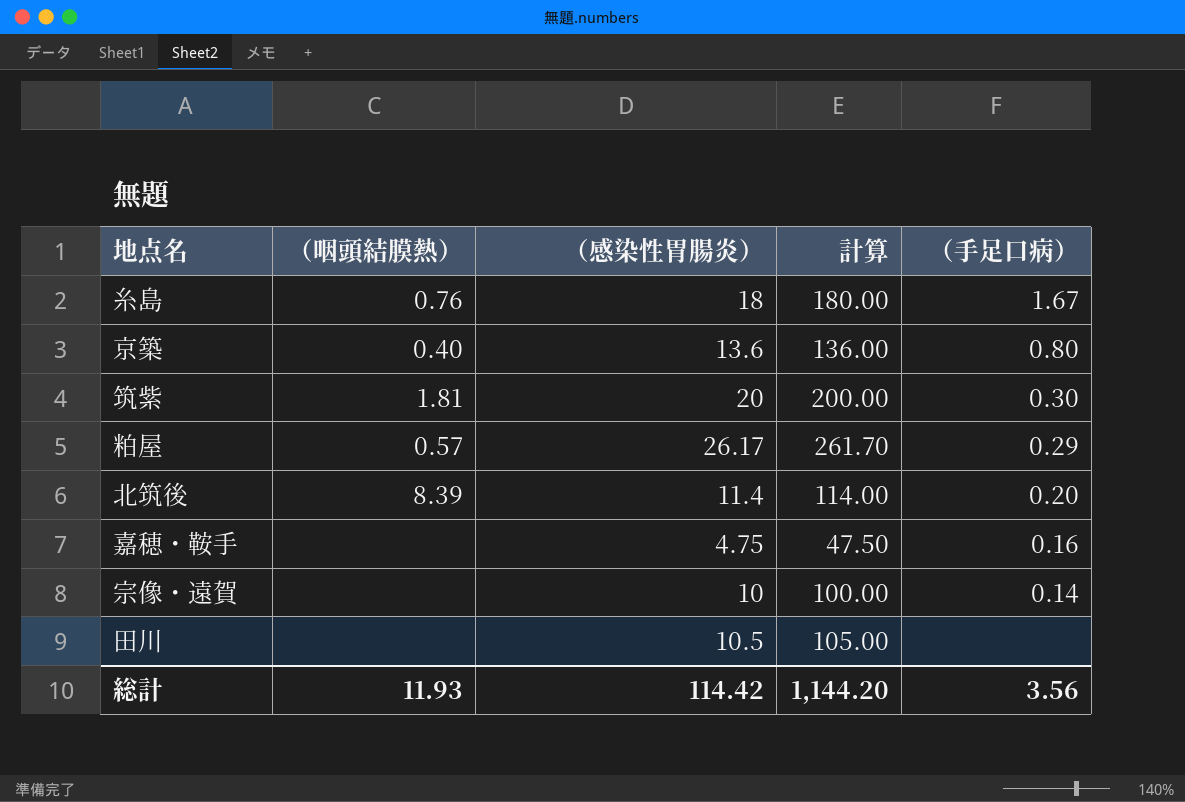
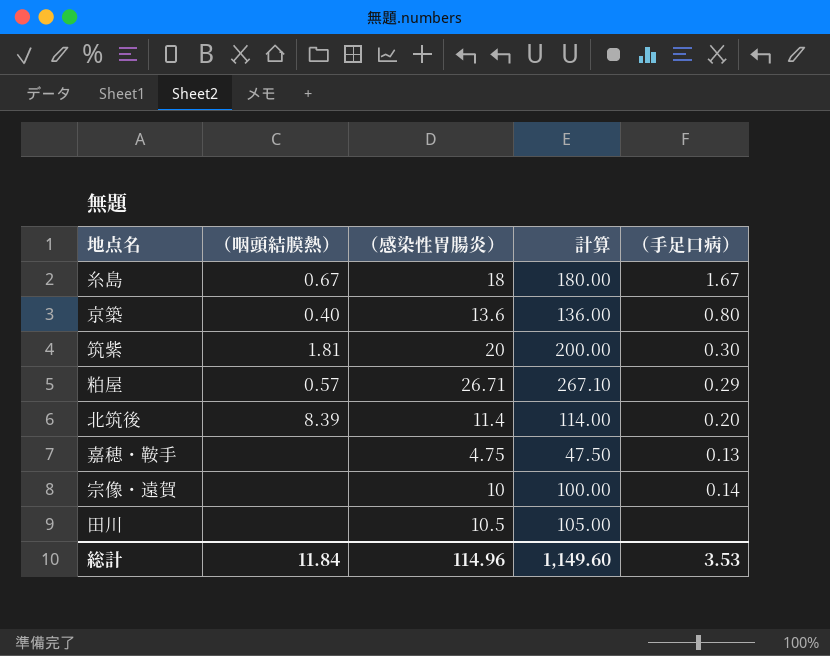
糸島 | （咽頭結膜熱）: 0.76 -> 0.67
粕屋 | （感染性胃腸炎）: 26.17 -> 26.71
粕屋 | 計算: 261.70 -> 267.10
嘉穂・鞍手 | （手足口病）: 0.16 -> 0.13
総計 | （咽頭結膜熱）: 11.93 -> 11.84
総計 | （感染性胃腸炎）: 114.42 -> 114.96
総計 | 計算: 1,144.20 -> 1,149.60
総計 | （手足口病）: 3.56 -> 3.53

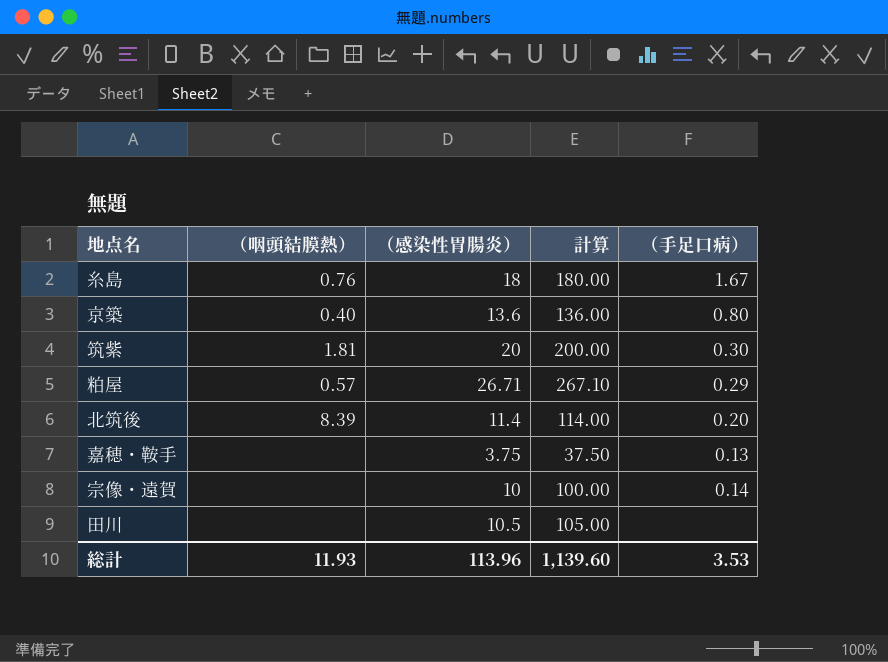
糸島 | （咽頭結膜熱）: 0.67 -> 0.76
嘉穂・鞍手 | （感染性胃腸炎）: 4.75 -> 3.75
嘉穂・鞍手 | 計算: 47.50 -> 37.50
総計 | （咽頭結膜熱）: 11.84 -> 11.93
総計 | （感染性胃腸炎）: 114.96 -> 113.96
総計 | 計算: 1,149.60 -> 1,139.60

